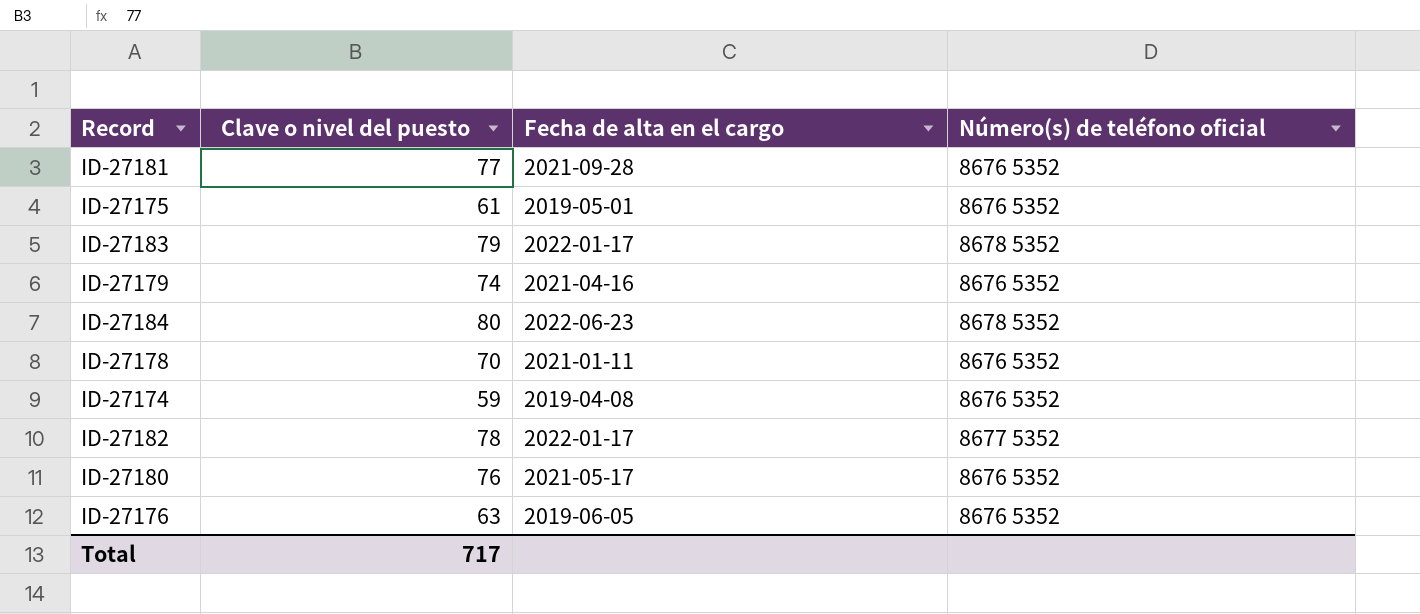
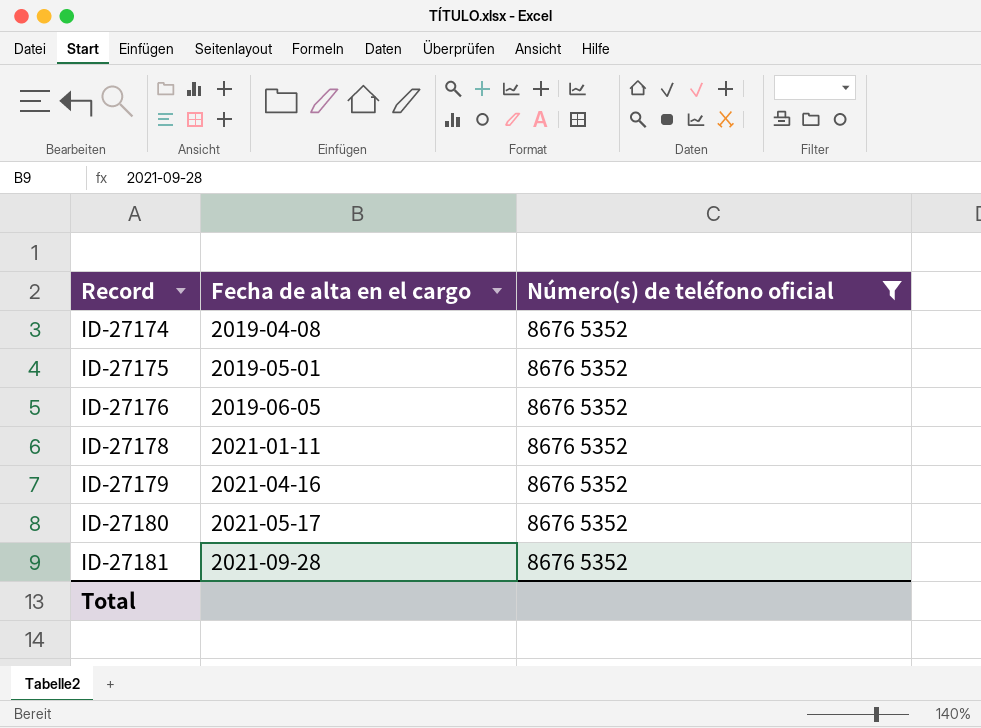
filter: none -> Número(s) de teléfono oficial = 8676 5352
row order: none -> Record ascending
column Clave o nivel del puesto | position: 2 -> none

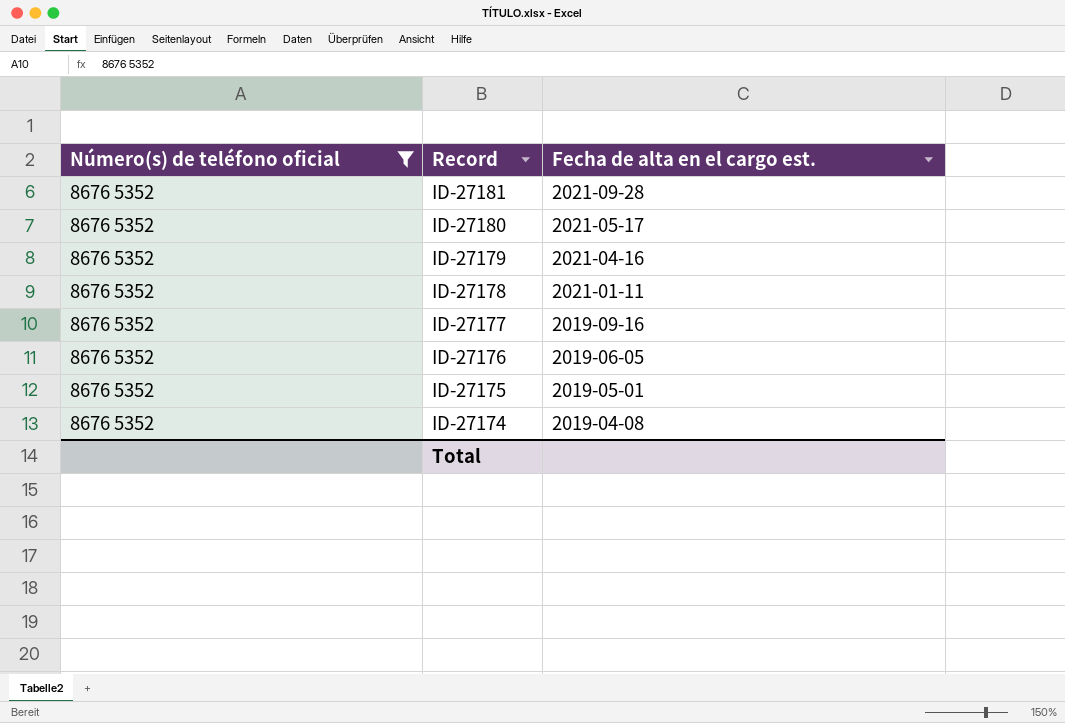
row order: Record ascending -> Record descending
column Número(s) de teléfono oficial | position: 3 -> 1
column name: Fecha de alta en el cargo -> Fecha de alta en el cargo est.
row ID-27177: none -> 8676 5352 | 2019-09-16

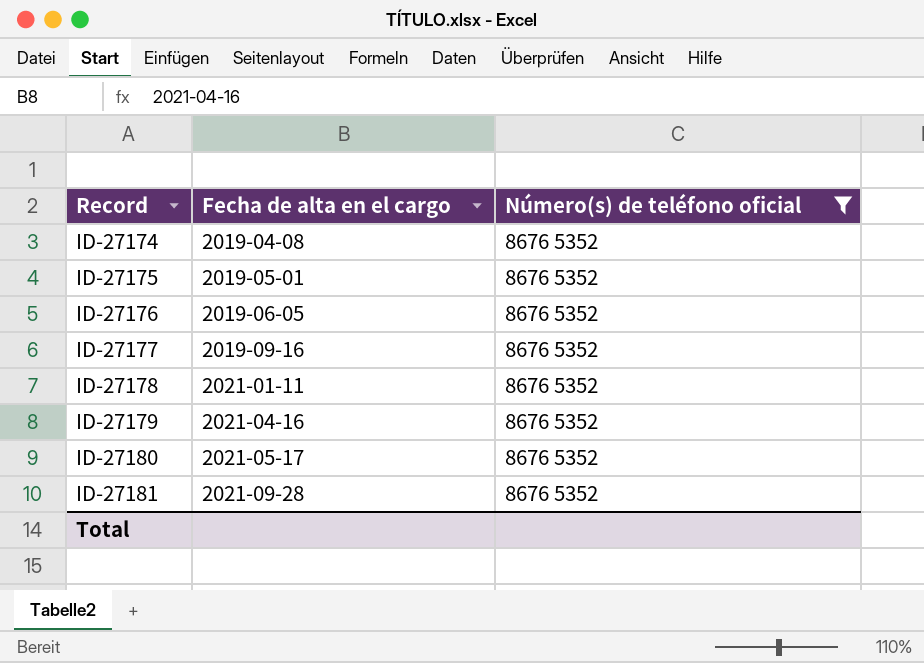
row order: Record descending -> Record ascending
column name: Fecha de alta en el cargo est. -> Fecha de alta en el cargo
column Número(s) de teléfono oficial | position: 1 -> 3

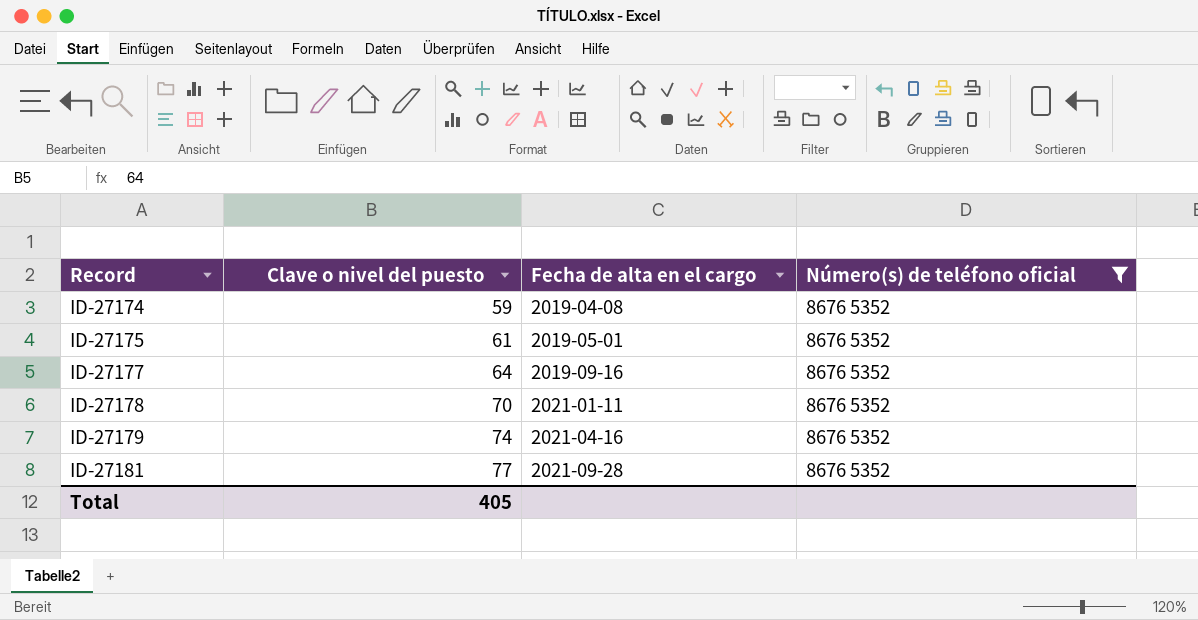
column Clave o nivel del puesto | position: none -> 2
row ID-27176: 2019-06-05 | 8676 5352 -> none
row ID-27180: 2021-05-17 | 8676 5352 -> none

